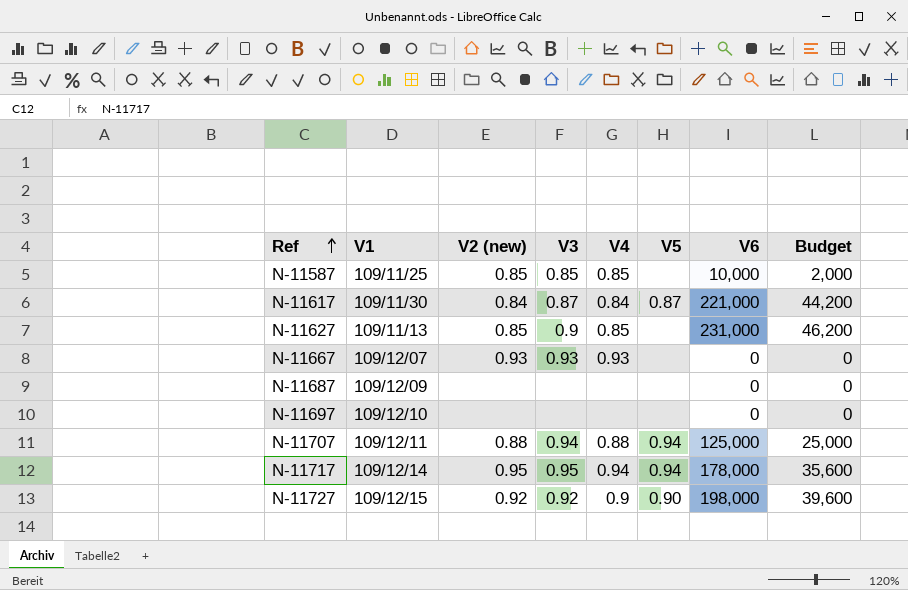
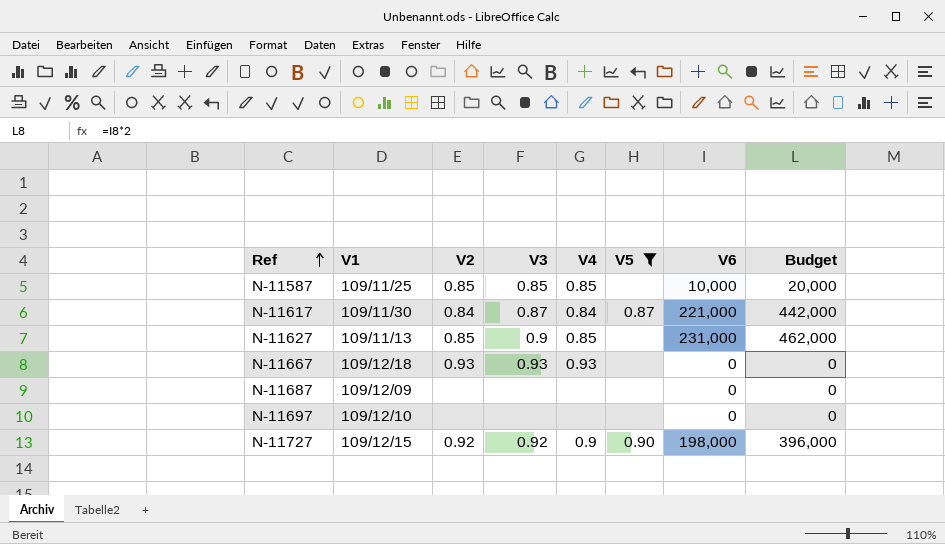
filter: none -> V5 != 0.94
column name: V2 (new) -> V2
column Budget | formula: [V6] * 0.2 -> [V6] * 2
N-11667 | V1: 109/12/07 -> 109/12/18

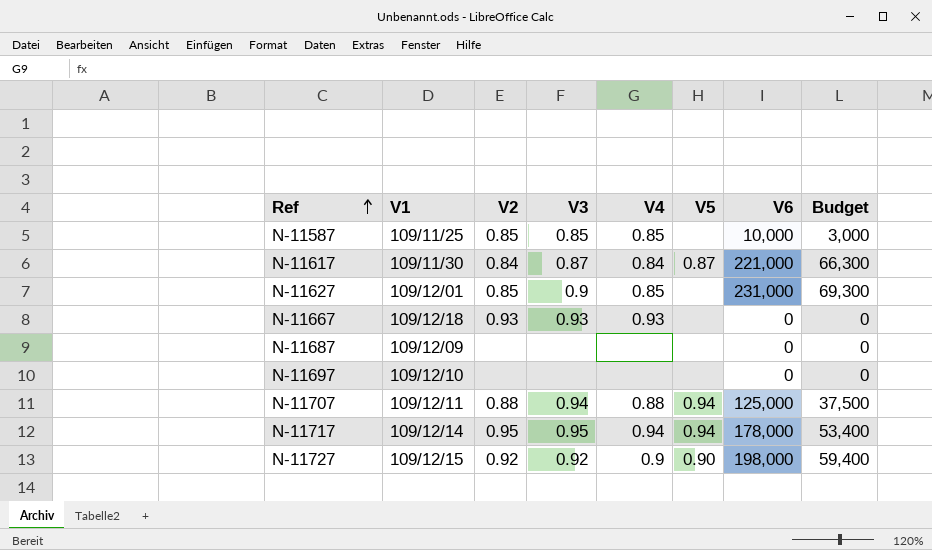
filter: V5 != 0.94 -> none
column Budget | formula: [V6] * 2 -> [V6] * 0.3
N-11627 | V1: 109/11/13 -> 109/12/01

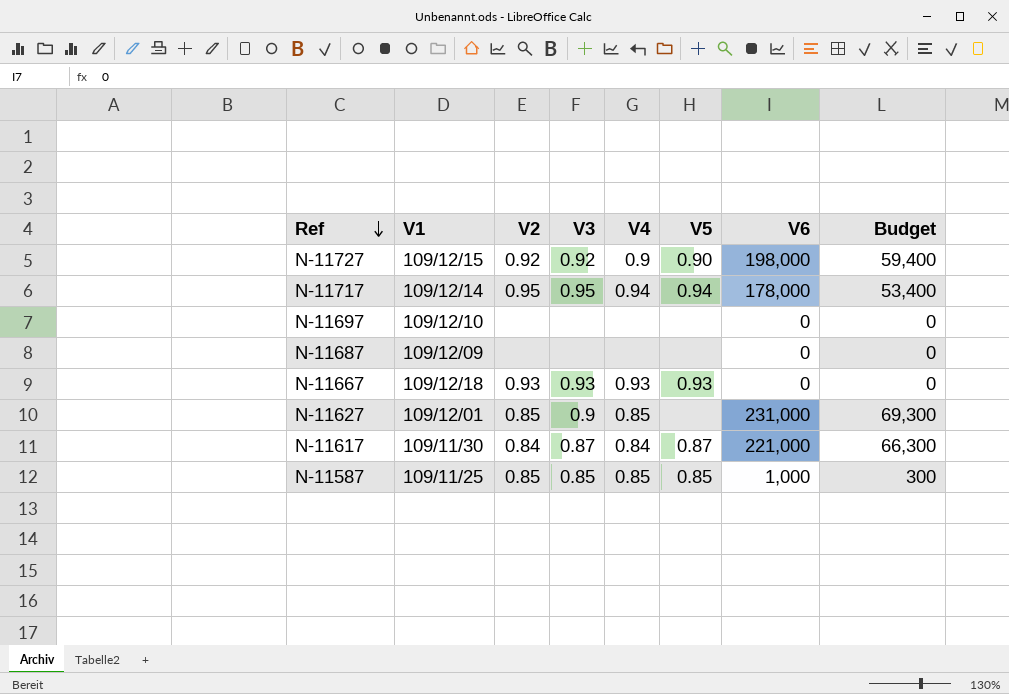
row order: Ref ascending -> Ref descending
row N-11707: 109/12/11 | 0.88 | 0.94 | 0.88 | 0.94 | 125,000 | 37,500 -> none
N-11667 | V5: none -> 0.93
N-11587 | V5: none -> 0.85
N-11587 | V6: 10,000 -> 1,000
N-11587 | Budget: 3,000 -> 300

